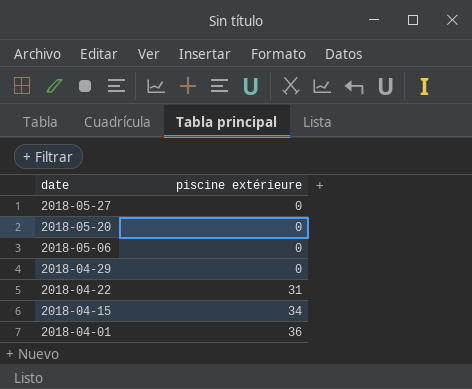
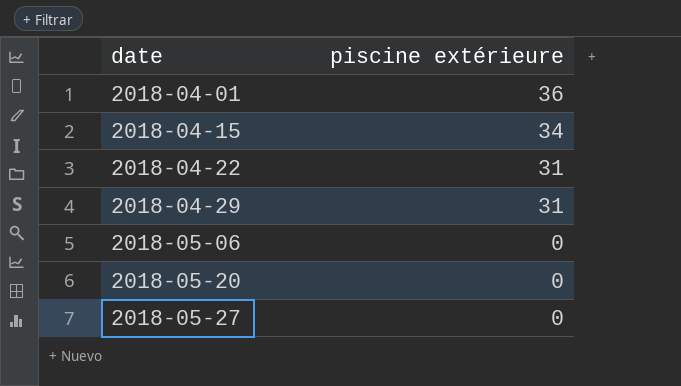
row order: date descending -> date ascending
2018-04-29 | piscine extérieure: 0 -> 31

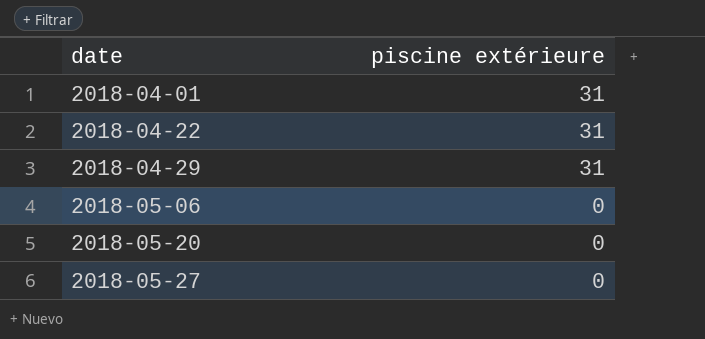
row 2018-04-15: 34 -> none
2018-04-01 | piscine extérieure: 36 -> 31

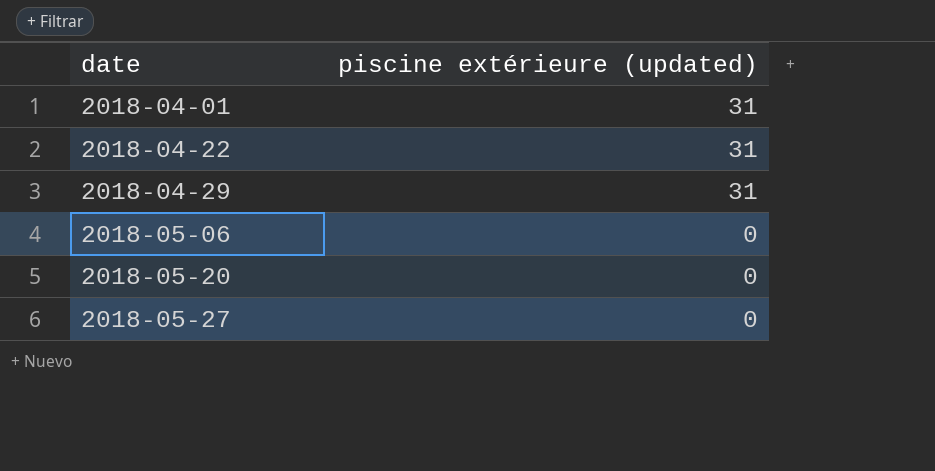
column name: piscine extérieure -> piscine extérieure (updated)

